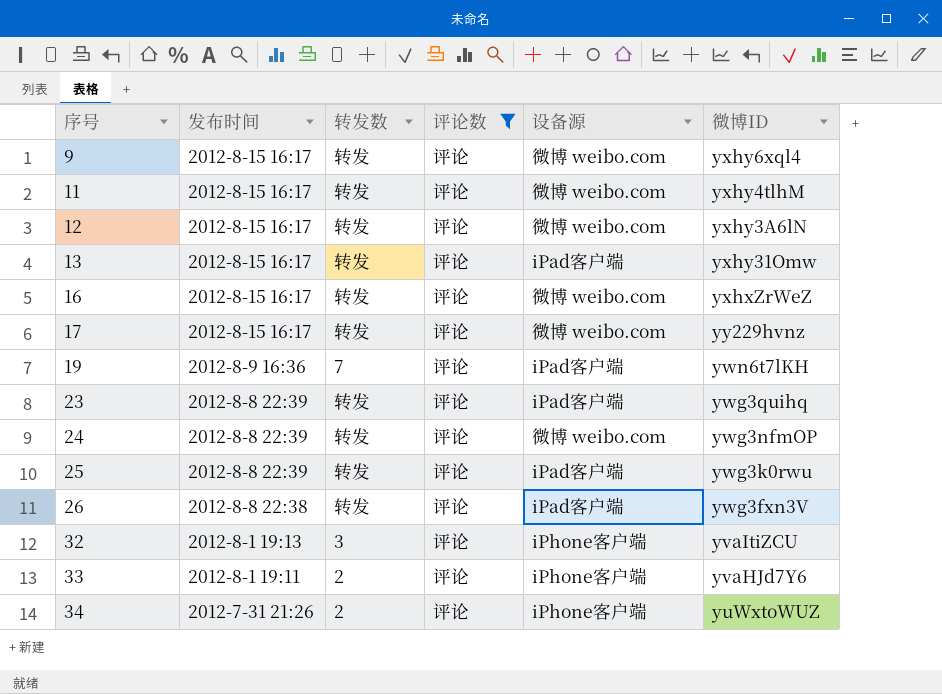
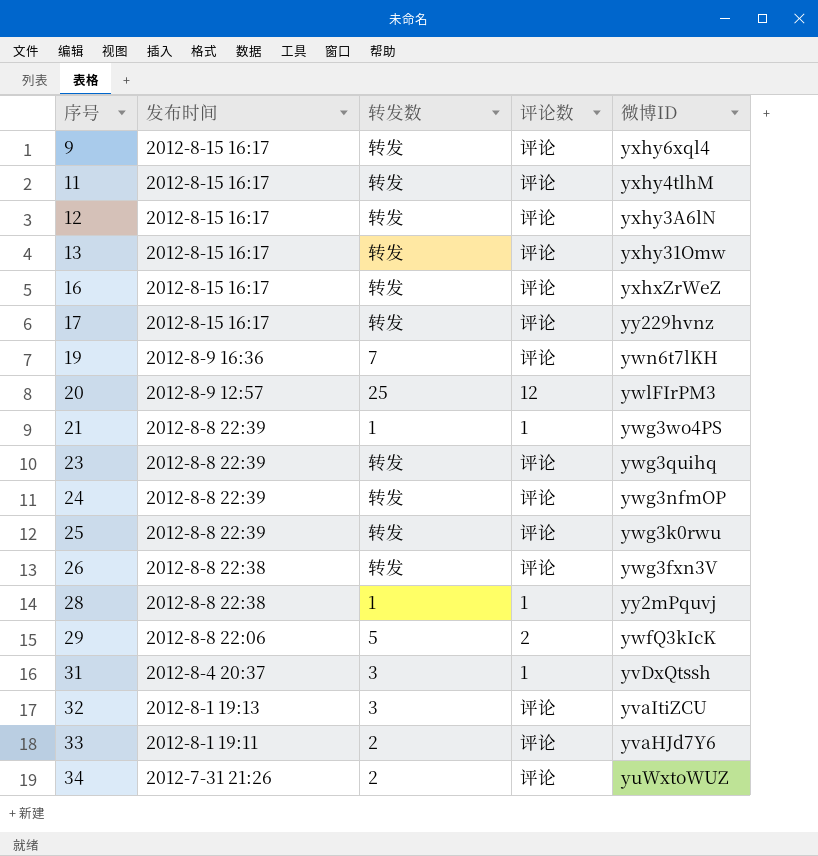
filter: 评论数 = 评论 -> none
column 设备源 | position: 5 -> none

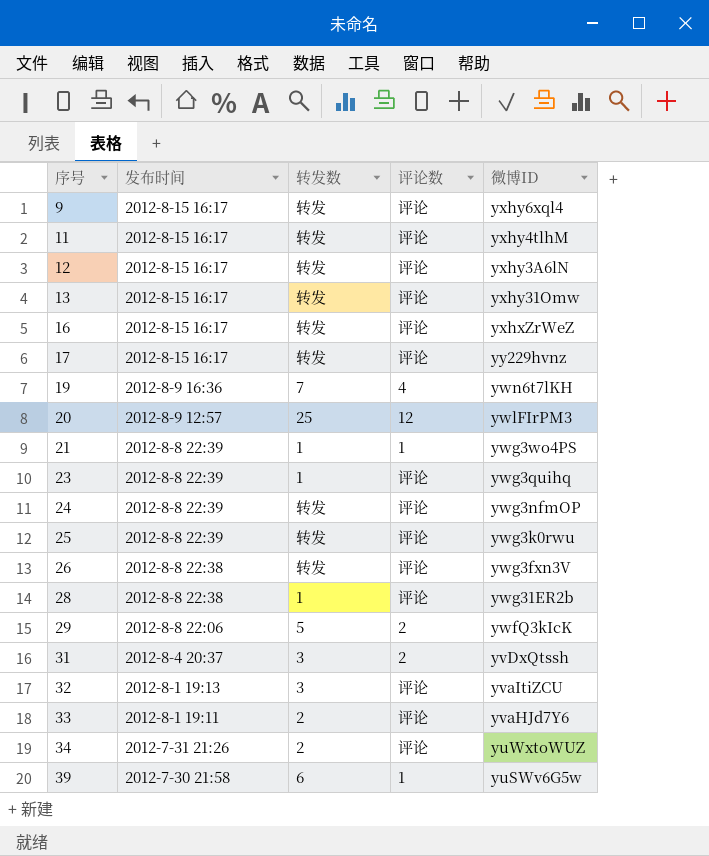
19 | 评论数: 评论 -> 4
23 | 转发数: 转发 -> 1
28 | 评论数: 1 -> 评论
28 | 微博ID: yy2mPquvj -> ywg31ER2b
31 | 评论数: 1 -> 2
row 39: none -> 2012-7-30 21:58 | 6 | 1 | yuSWv6G5w

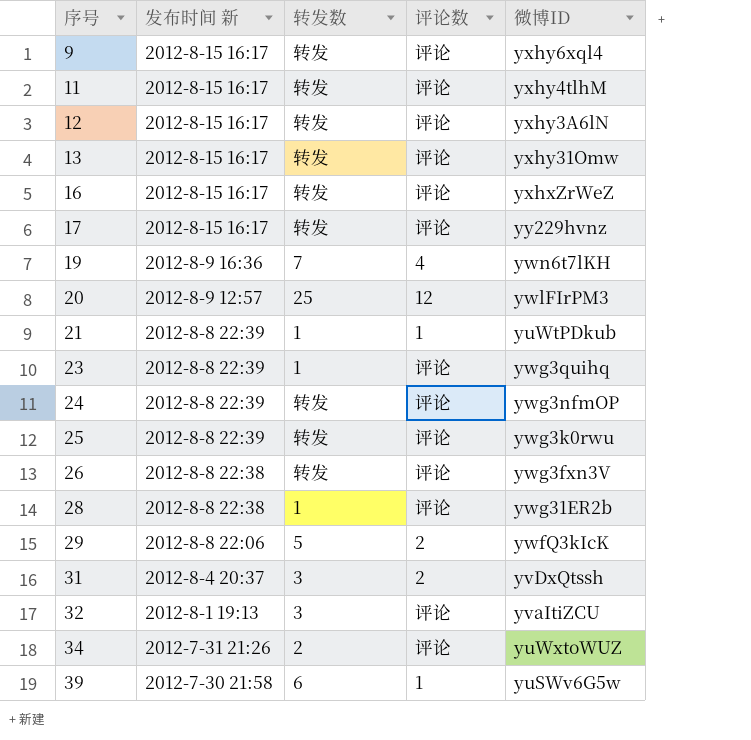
column name: 发布时间 -> 发布时间 新
row 33: 2012-8-1 19:11 | 2 | 评论 | yvaHJd7Y6 -> none
21 | 微博ID: ywg3wo4PS -> yuWtPDkub

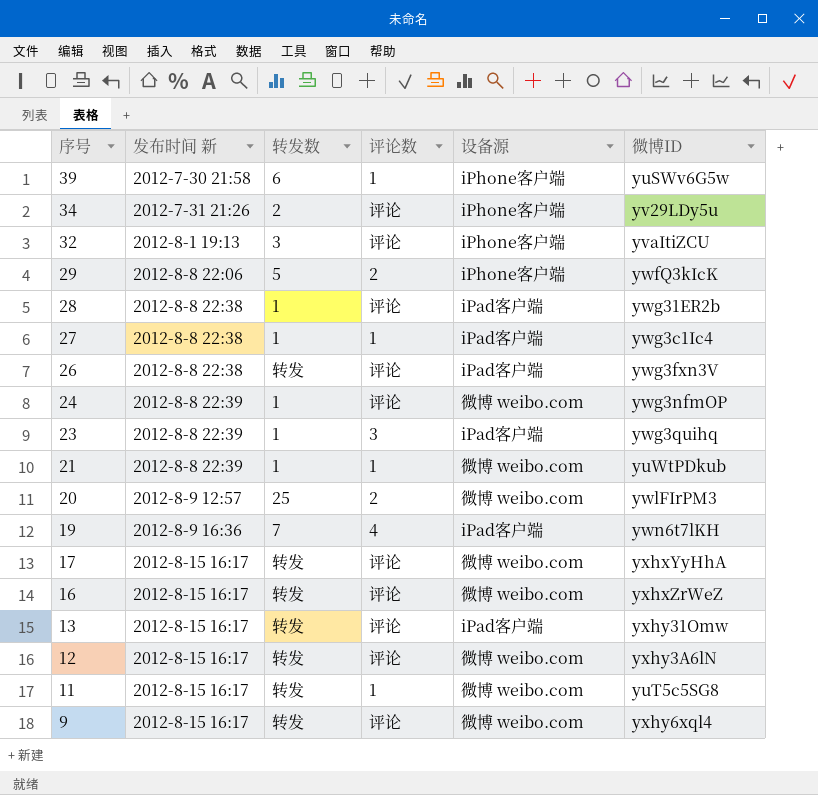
row order: 序号 ascending -> 序号 descending
column 设备源 | position: none -> 5
row 25: 2012-8-8 22:39 | 转发 | 评论 | ywg3k0rwu -> none
row 31: 2012-8-4 20:37 | 3 | 2 | yvDxQtssh -> none
34 | 微博ID: yuWxtoWUZ -> yv29LDy5u
row 27: none -> 2012-8-8 22:38 | 1 | 1 | iPad客户端 | ywg3c1Ic4
24 | 转发数: 转发 -> 1
23 | 评论数: 评论 -> 3
20 | 评论数: 12 -> 2
17 | 微博ID: yy229hvnz -> yxhxYyHhA
11 | 评论数: 评论 -> 1
11 | 微博ID: yxhy4tlhM -> yuT5c5SG8

